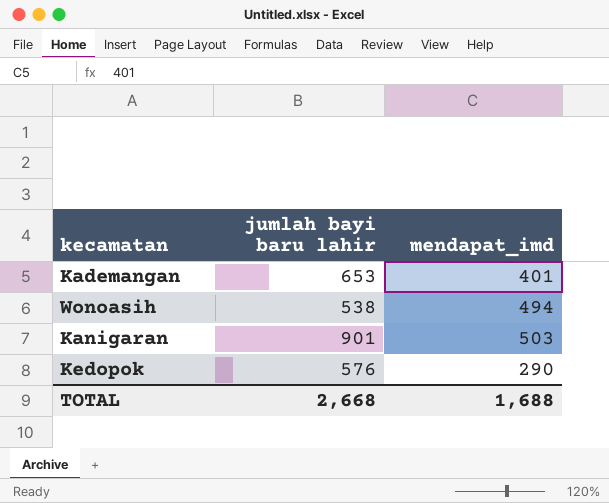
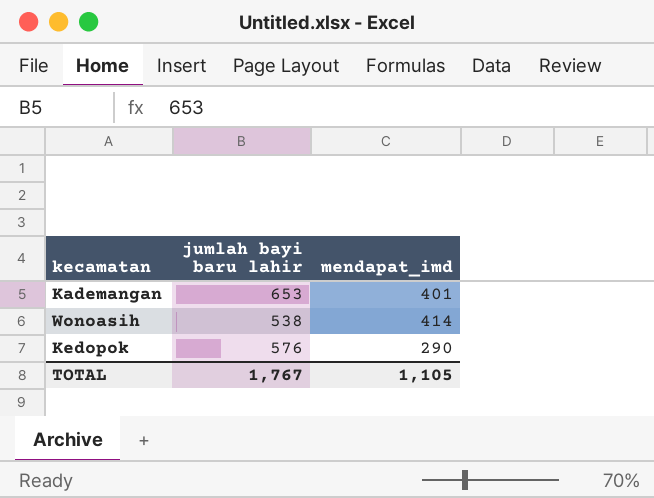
row Kanigaran: 901 | 503 -> none
Wonoasih | mendapat_imd: 494 -> 414
TOTAL | jumlah bayi baru lahir: 2,668 -> 1,767
TOTAL | mendapat_imd: 1,688 -> 1,105

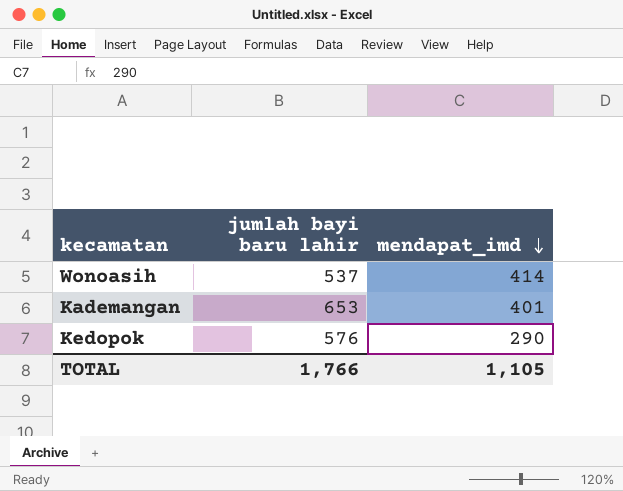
row order: none -> mendapat_imd descending
Wonoasih | jumlah bayi baru lahir: 538 -> 537
TOTAL | jumlah bayi baru lahir: 1,767 -> 1,766

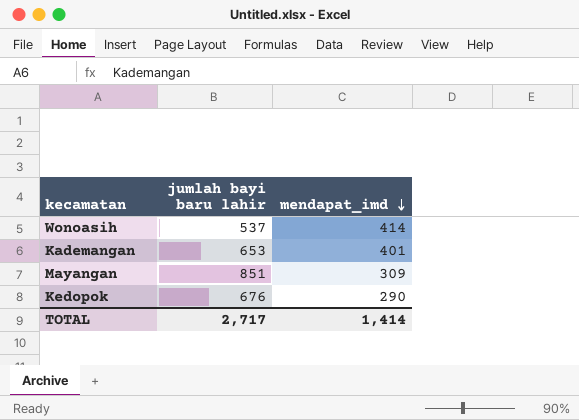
row Mayangan: none -> 851 | 309
Kedopok | jumlah bayi baru lahir: 576 -> 676
TOTAL | jumlah bayi baru lahir: 1,766 -> 2,717
TOTAL | mendapat_imd: 1,105 -> 1,414

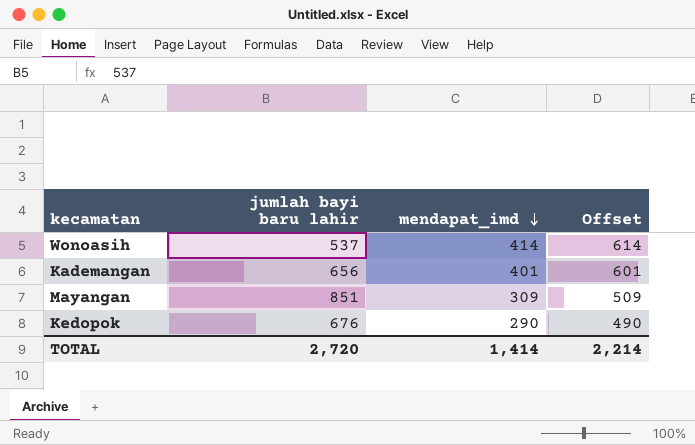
column Offset | formula: none -> [mendapat_imd] + 200
Kademangan | jumlah bayi baru lahir: 653 -> 656
TOTAL | jumlah bayi baru lahir: 2,717 -> 2,720

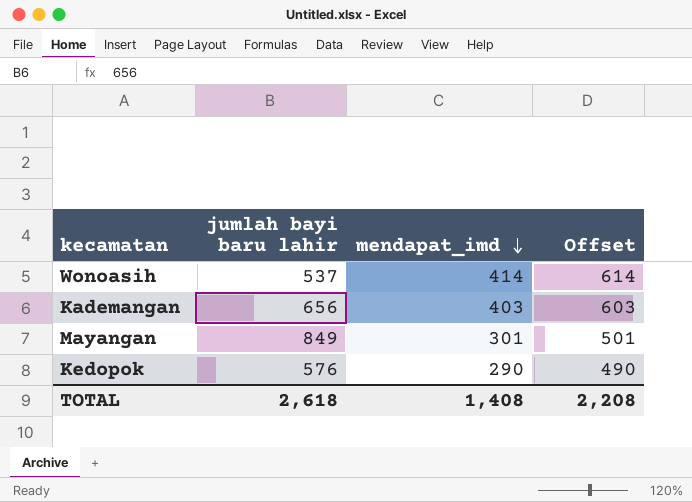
Kademangan | mendapat_imd: 401 -> 403
Kademangan | Offset: 601 -> 603
Mayangan | jumlah bayi baru lahir: 851 -> 849
Mayangan | mendapat_imd: 309 -> 301
Mayangan | Offset: 509 -> 501
Kedopok | jumlah bayi baru lahir: 676 -> 576
TOTAL | jumlah bayi baru lahir: 2,720 -> 2,618
TOTAL | mendapat_imd: 1,414 -> 1,408
TOTAL | Offset: 2,214 -> 2,208

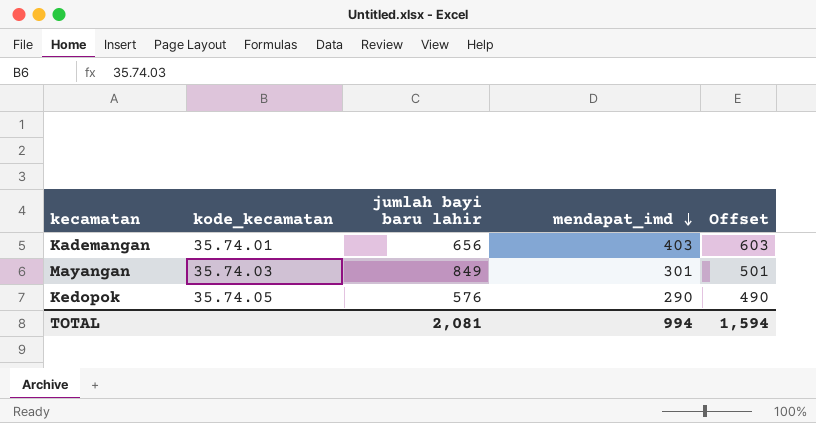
column kode_kecamatan | position: none -> 2
row Wonoasih: 537 | 414 | 614 -> none
TOTAL | jumlah bayi baru lahir: 2,618 -> 2,081
TOTAL | mendapat_imd: 1,408 -> 994
TOTAL | Offset: 2,208 -> 1,594

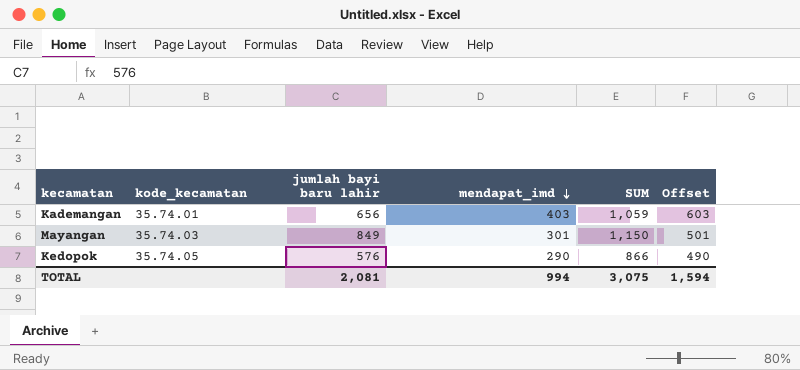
column SUM | formula: none -> [jumlah bayi baru lahir] + [mendapat_imd]

